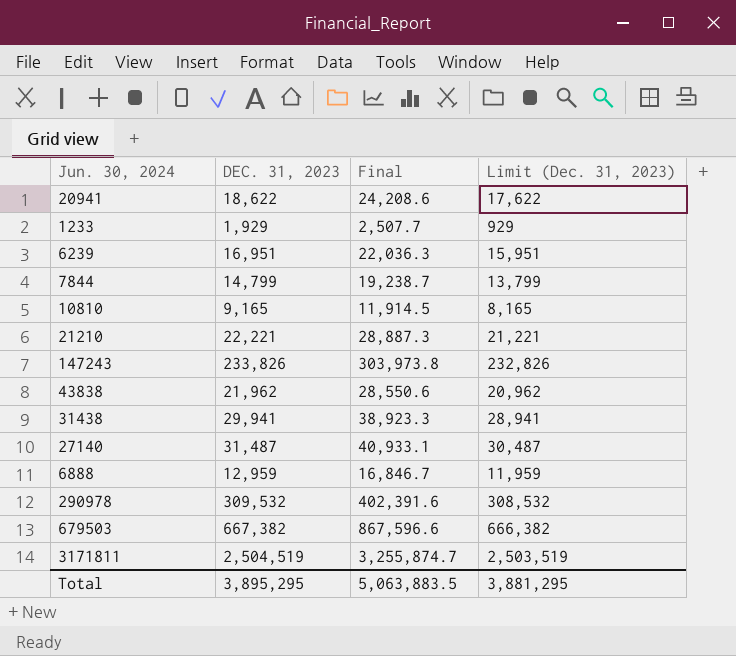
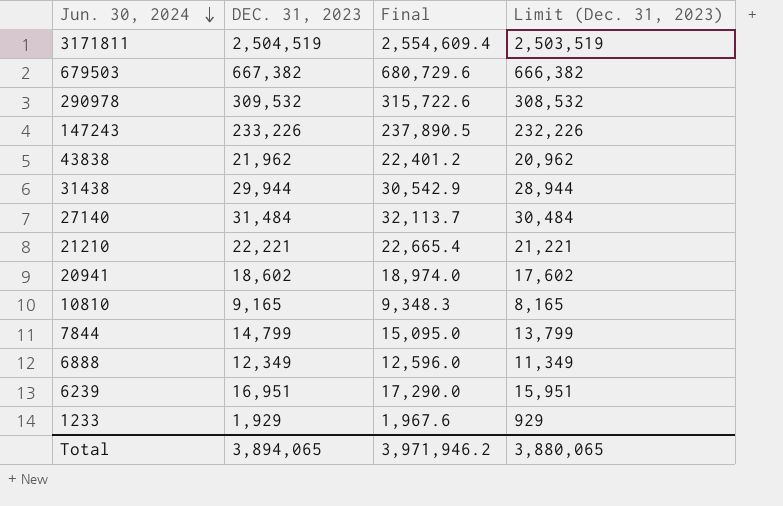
row order: none -> Jun. 30, 2024 descending
column Final | formula: [DEC. 31, 2023] * 1.3 -> [DEC. 31, 2023] * 1.02
147243 | DEC. 31, 2023: 233,826 -> 233,226
147243 | Limit (Dec. 31, 2023): 232,826 -> 232,226
31438 | DEC. 31, 2023: 29,941 -> 29,944
31438 | Limit (Dec. 31, 2023): 28,941 -> 28,944
27140 | DEC. 31, 2023: 31,487 -> 31,484
27140 | Limit (Dec. 31, 2023): 30,487 -> 30,484
20941 | DEC. 31, 2023: 18,622 -> 18,602
20941 | Limit (Dec. 31, 2023): 17,622 -> 17,602
6888 | DEC. 31, 2023: 12,959 -> 12,349
6888 | Limit (Dec. 31, 2023): 11,959 -> 11,349
Total | DEC. 31, 2023: 3,895,295 -> 3,894,065
Total | Final: 5,063,883.5 -> 3,971,946.2
Total | Limit (Dec. 31, 2023): 3,881,295 -> 3,880,065

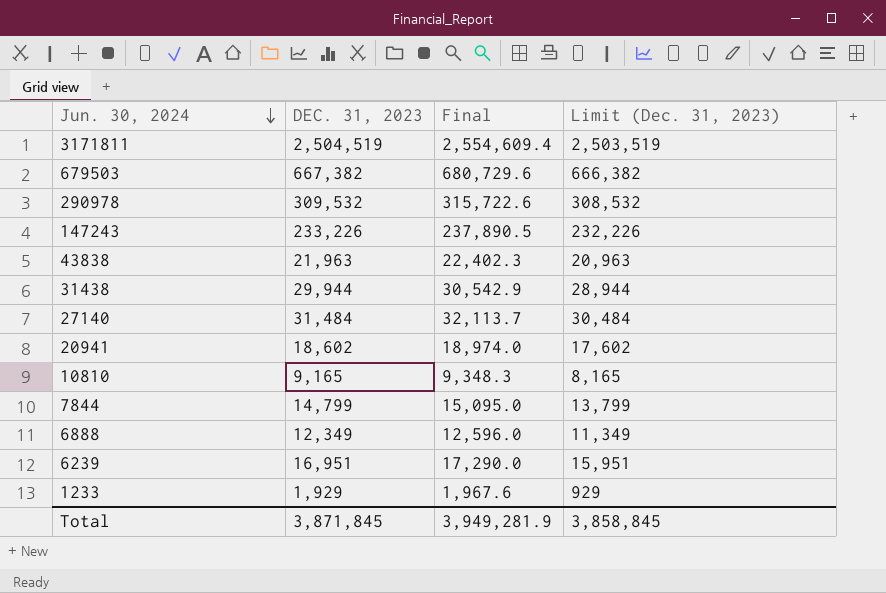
row 21210: 22,221 | 22,665.4 | 21,221 -> none
43838 | DEC. 31, 2023: 21,962 -> 21,963
43838 | Final: 22,401.2 -> 22,402.3
43838 | Limit (Dec. 31, 2023): 20,962 -> 20,963
Total | DEC. 31, 2023: 3,894,065 -> 3,871,845
Total | Final: 3,971,946.2 -> 3,949,281.9
Total | Limit (Dec. 31, 2023): 3,880,065 -> 3,858,845

